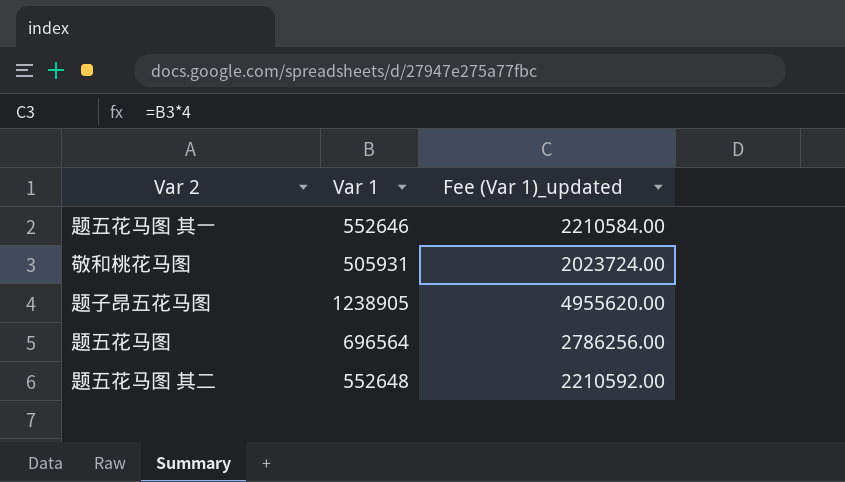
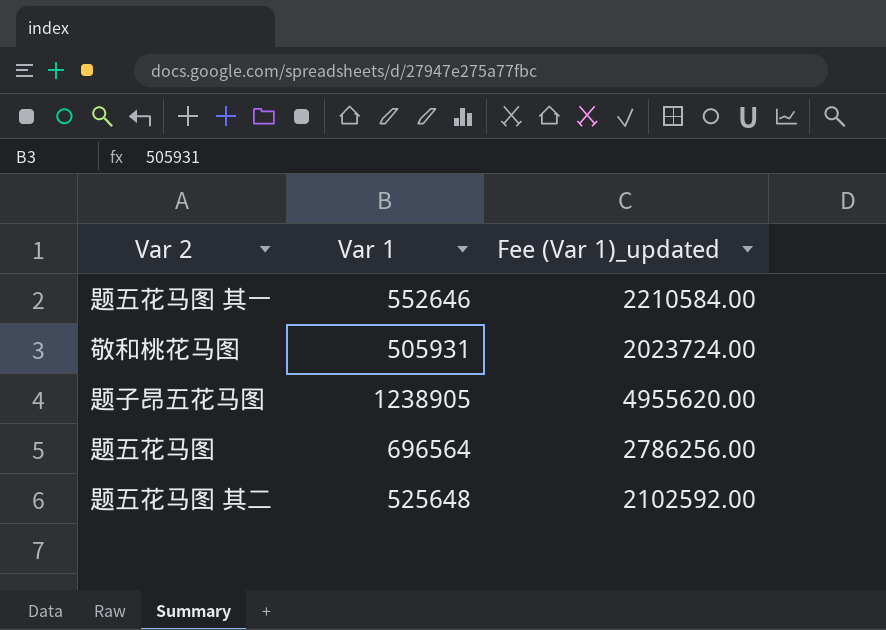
题五花马图 其二 | Var 1: 552648 -> 525648
题五花马图 其二 | Fee (Var 1)_updated: 2210592.00 -> 2102592.00

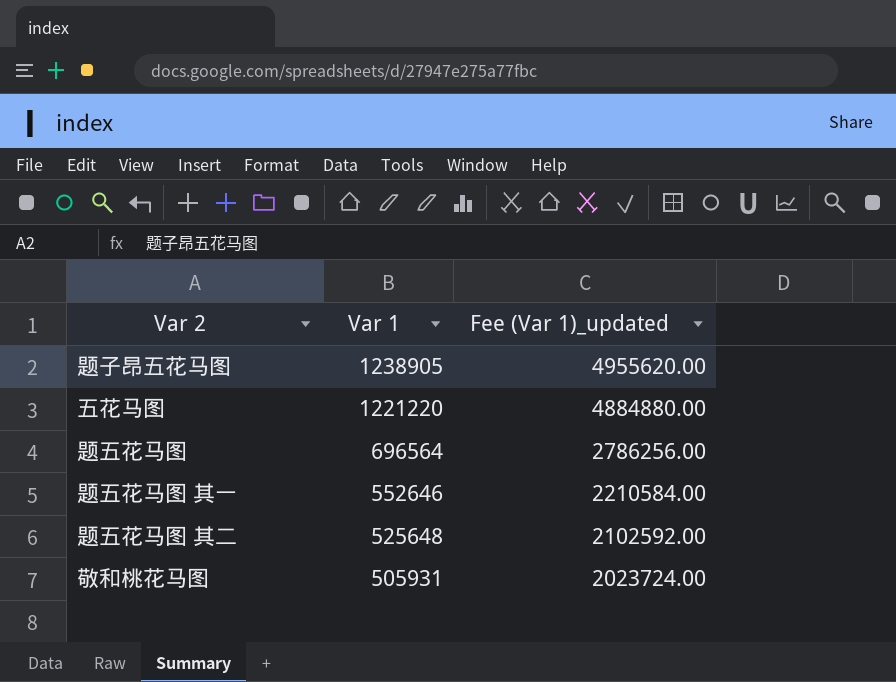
row order: none -> Var 1 descending
row 五花马图: none -> 1221220 | 4884880.00

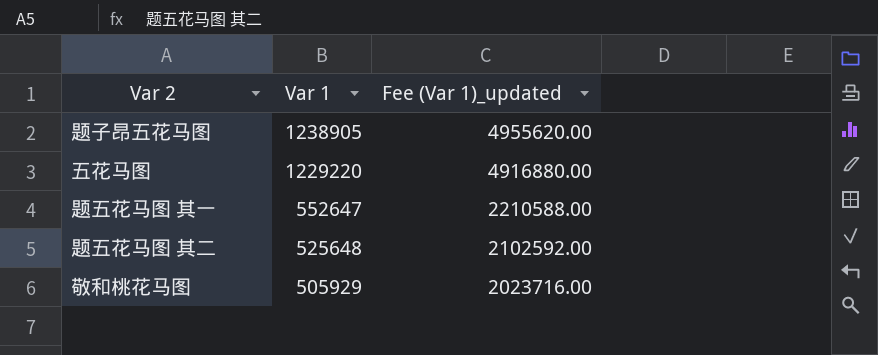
row 题五花马图: 696564 | 2786256.00 -> none
五花马图 | Var 1: 1221220 -> 1229220
五花马图 | Fee (Var 1)_updated: 4884880.00 -> 4916880.00
题五花马图 其一 | Var 1: 552646 -> 552647
题五花马图 其一 | Fee (Var 1)_updated: 2210584.00 -> 2210588.00
敬和桃花马图 | Var 1: 505931 -> 505929
敬和桃花马图 | Fee (Var 1)_updated: 2023724.00 -> 2023716.00

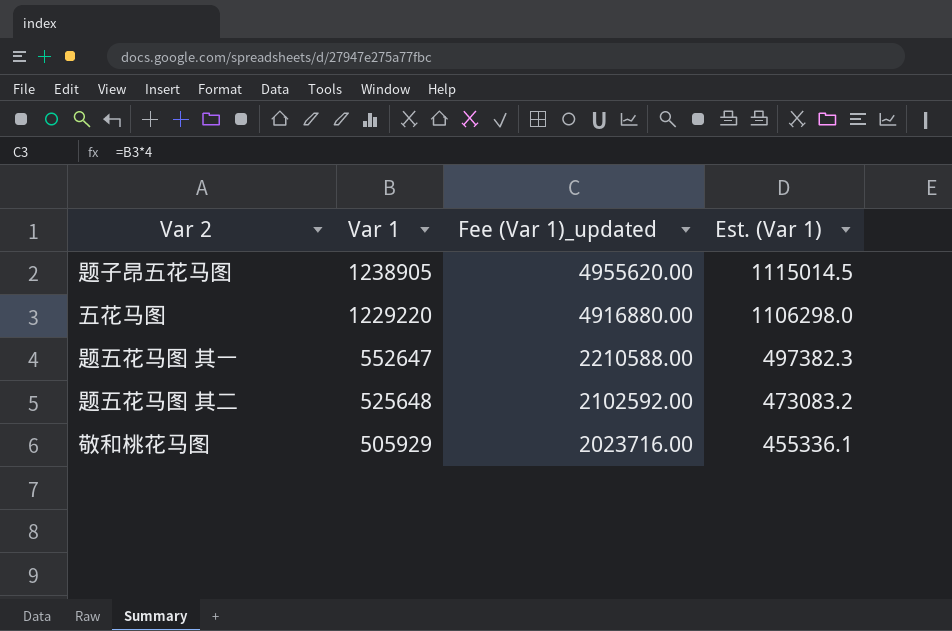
column Est. (Var 1) | formula: none -> [Var 1] * 0.9

